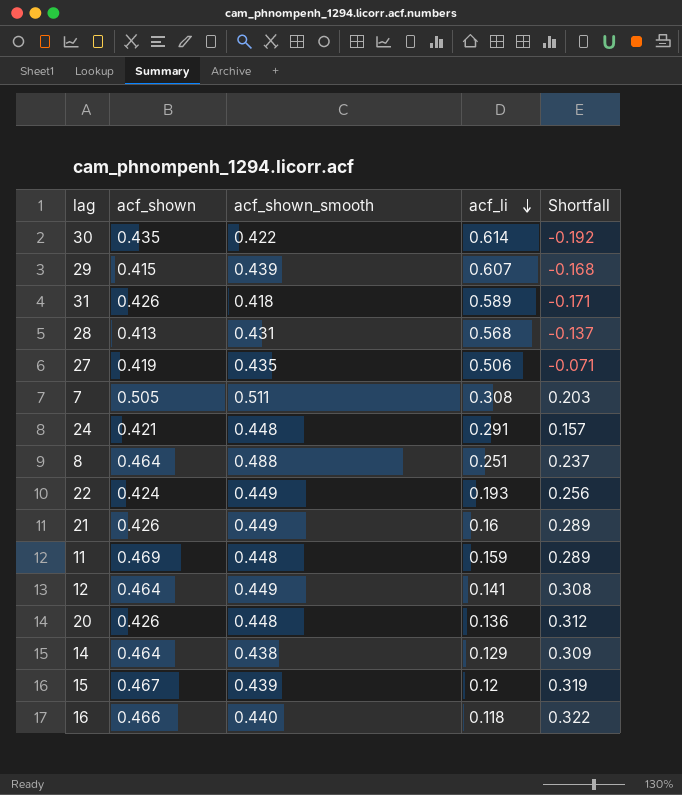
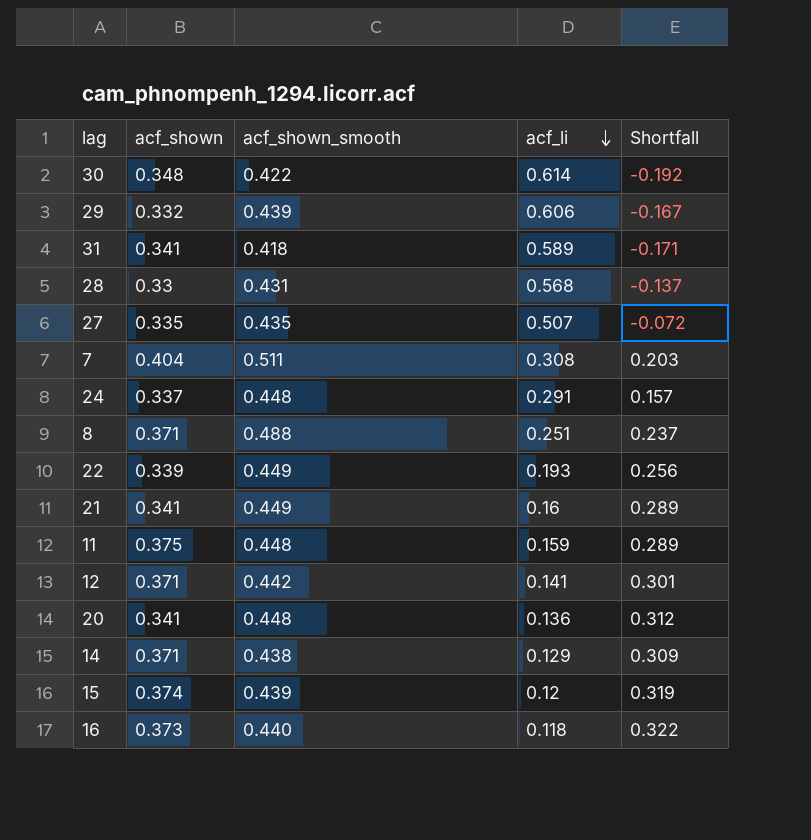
30 | acf_shown: 0.435 -> 0.348
29 | acf_shown: 0.415 -> 0.332
29 | acf_li: 0.607 -> 0.606
29 | Shortfall: -0.168 -> -0.167
31 | acf_shown: 0.426 -> 0.341
28 | acf_shown: 0.413 -> 0.33
27 | acf_shown: 0.419 -> 0.335
27 | acf_li: 0.506 -> 0.507
27 | Shortfall: -0.071 -> -0.072
7 | acf_shown: 0.505 -> 0.404
24 | acf_shown: 0.421 -> 0.337
8 | acf_shown: 0.464 -> 0.371
22 | acf_shown: 0.424 -> 0.339
21 | acf_shown: 0.426 -> 0.341
11 | acf_shown: 0.469 -> 0.375
12 | acf_shown: 0.464 -> 0.371
12 | acf_shown_smooth: 0.449 -> 0.442
12 | Shortfall: 0.308 -> 0.301
20 | acf_shown: 0.426 -> 0.341
14 | acf_shown: 0.464 -> 0.371
15 | acf_shown: 0.467 -> 0.374
16 | acf_shown: 0.466 -> 0.373

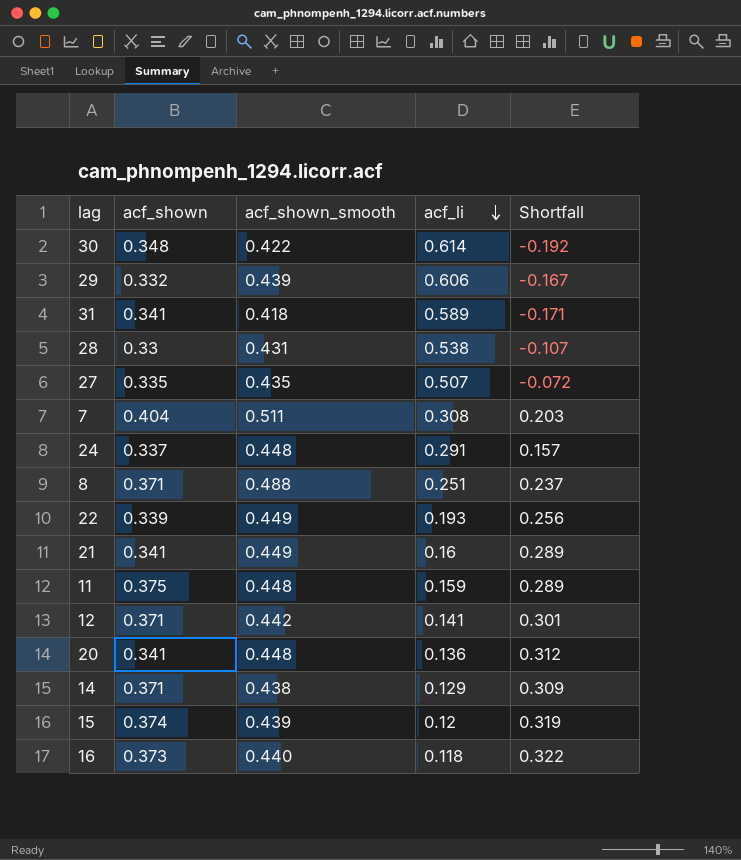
28 | acf_li: 0.568 -> 0.538
28 | Shortfall: -0.137 -> -0.107

